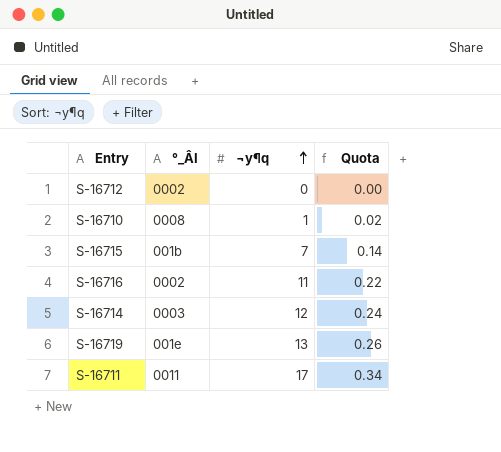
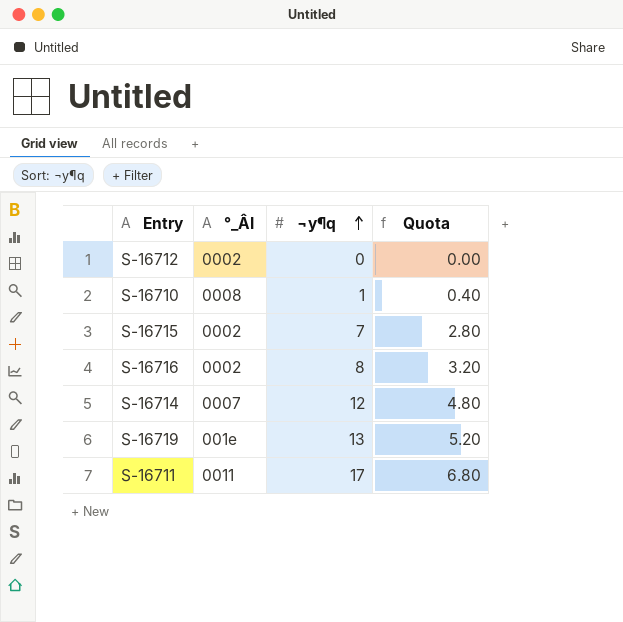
column Quota | formula: [¬y¶q] * 0.02 -> [¬y¶q] * 0.4
S-16715 | °_ÂI: 001b -> 0002
S-16716 | ¬y¶q: 11 -> 8
S-16714 | °_ÂI: 0003 -> 0007

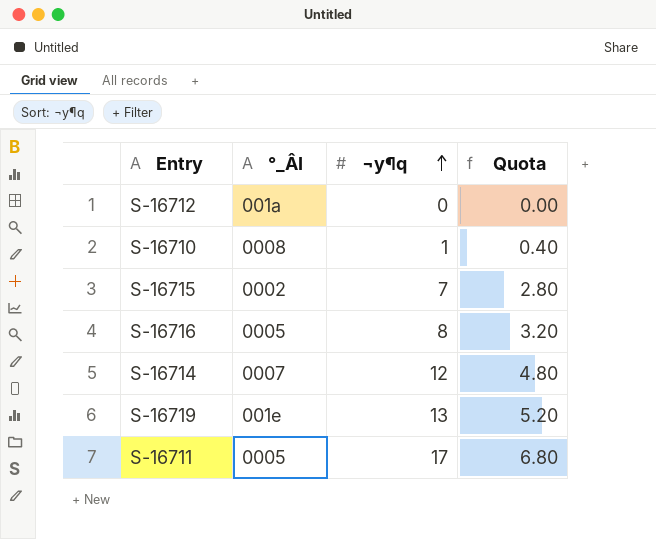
S-16712 | °_ÂI: 0002 -> 001a
S-16716 | °_ÂI: 0002 -> 0005
S-16711 | °_ÂI: 0011 -> 0005

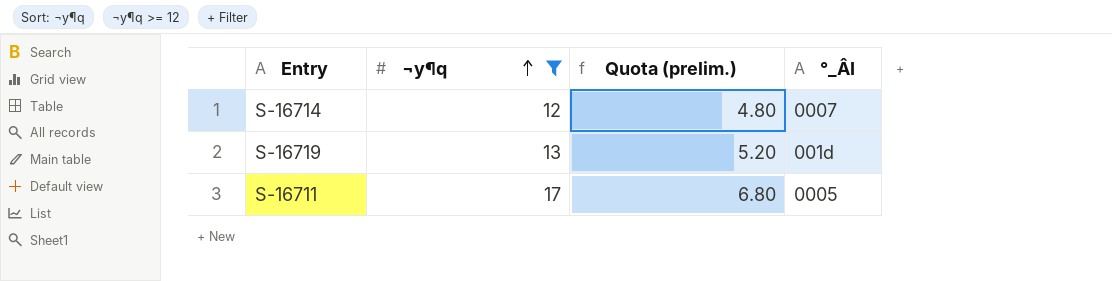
filter: none -> ¬y¶q >= 12
column name: Quota -> Quota (prelim.)
column °_ÂI | position: 2 -> 4
S-16719 | °_ÂI: 001e -> 001d

